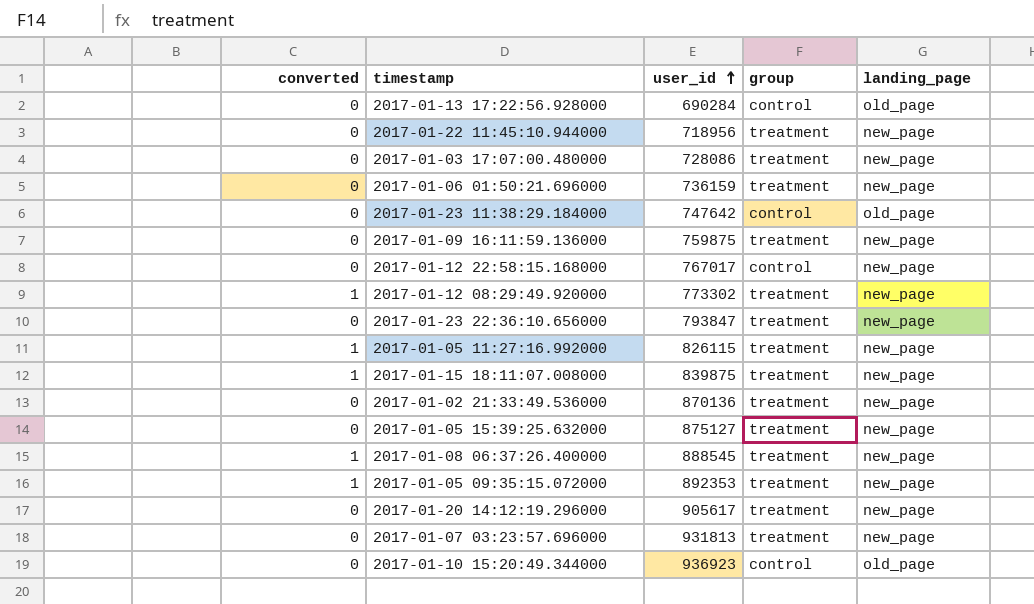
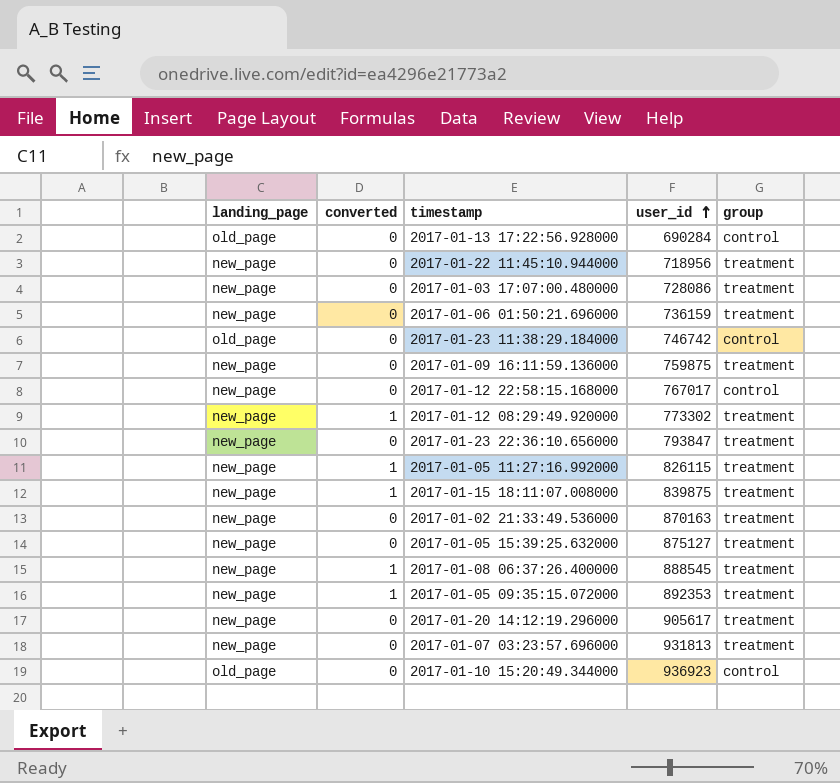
column landing_page | position: 5 -> 1
2017-01-23 11:38:29.184000 | user_id: 747642 -> 746742
2017-01-02 21:33:49.536000 | user_id: 870136 -> 870163

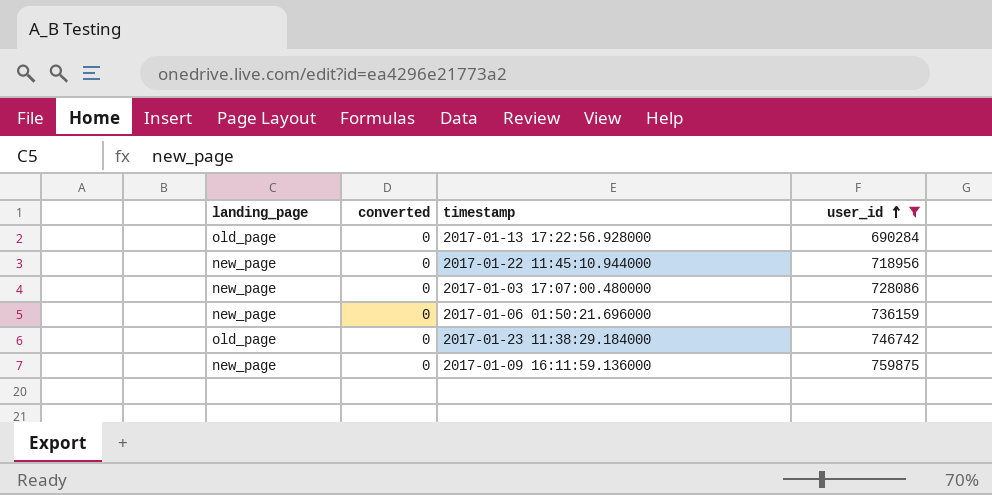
filter: none -> user_id <= 759875
column group | position: 5 -> none

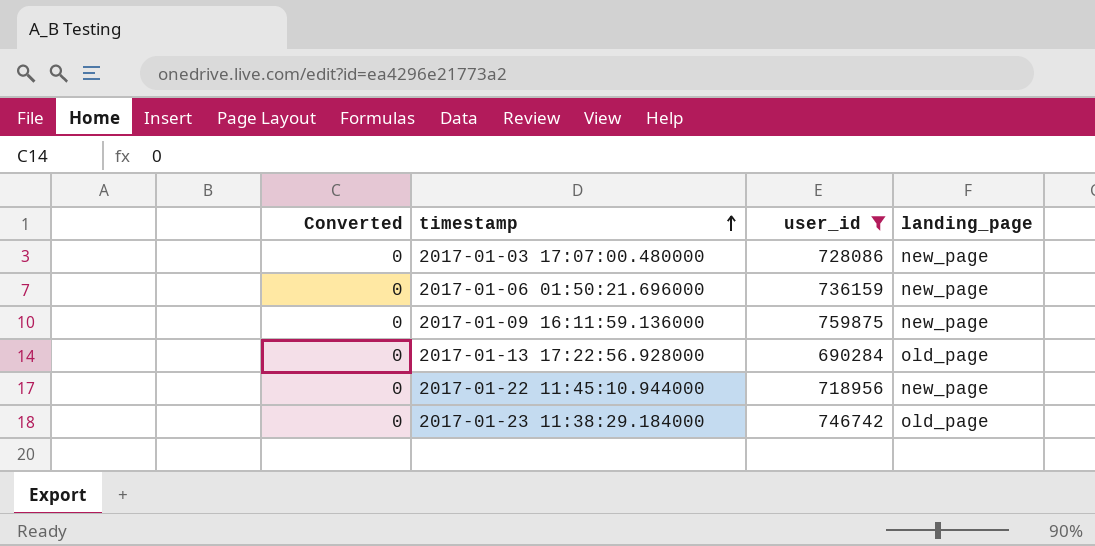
row order: user_id ascending -> timestamp ascending
column name: converted -> Converted
column landing_page | position: 1 -> 4

